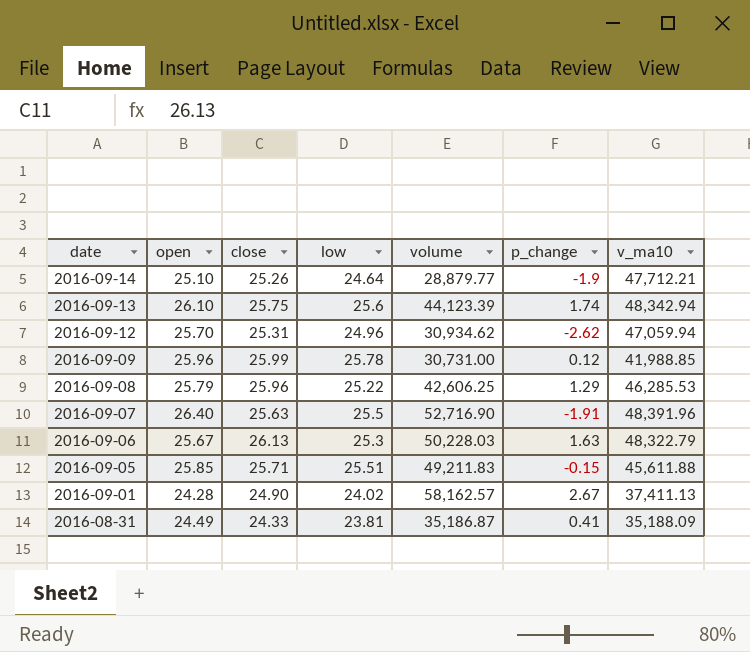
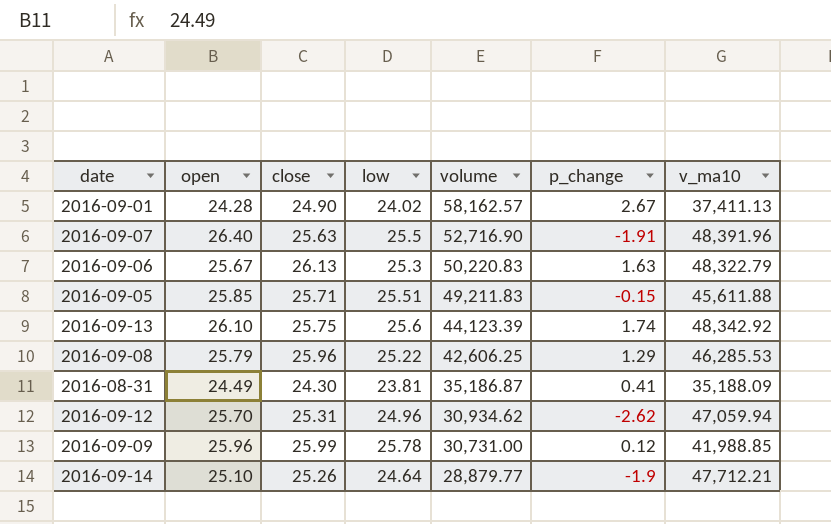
row order: date descending -> volume descending
2016-09-06 | volume: 50,228.03 -> 50,220.83
2016-09-13 | v_ma10: 48,342.94 -> 48,342.92
2016-08-31 | close: 24.33 -> 24.30

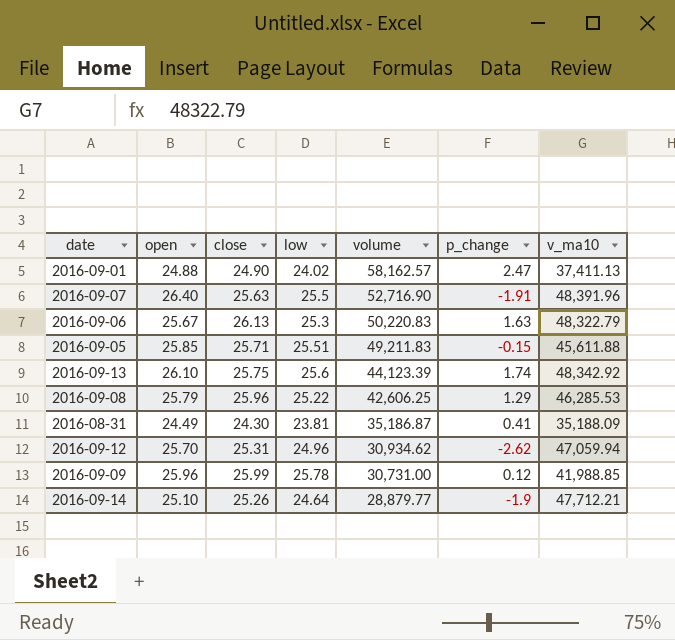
2016-09-01 | open: 24.28 -> 24.88
2016-09-01 | p_change: 2.67 -> 2.47

